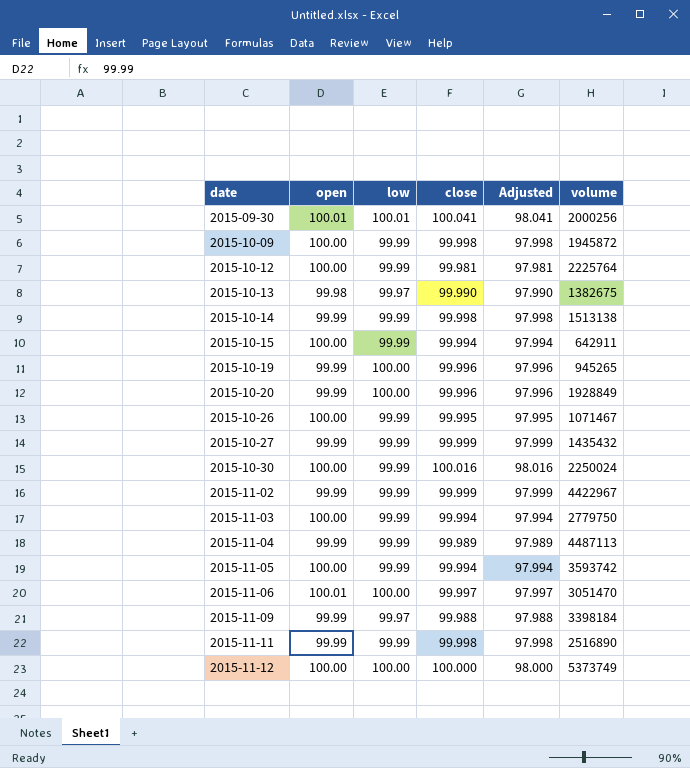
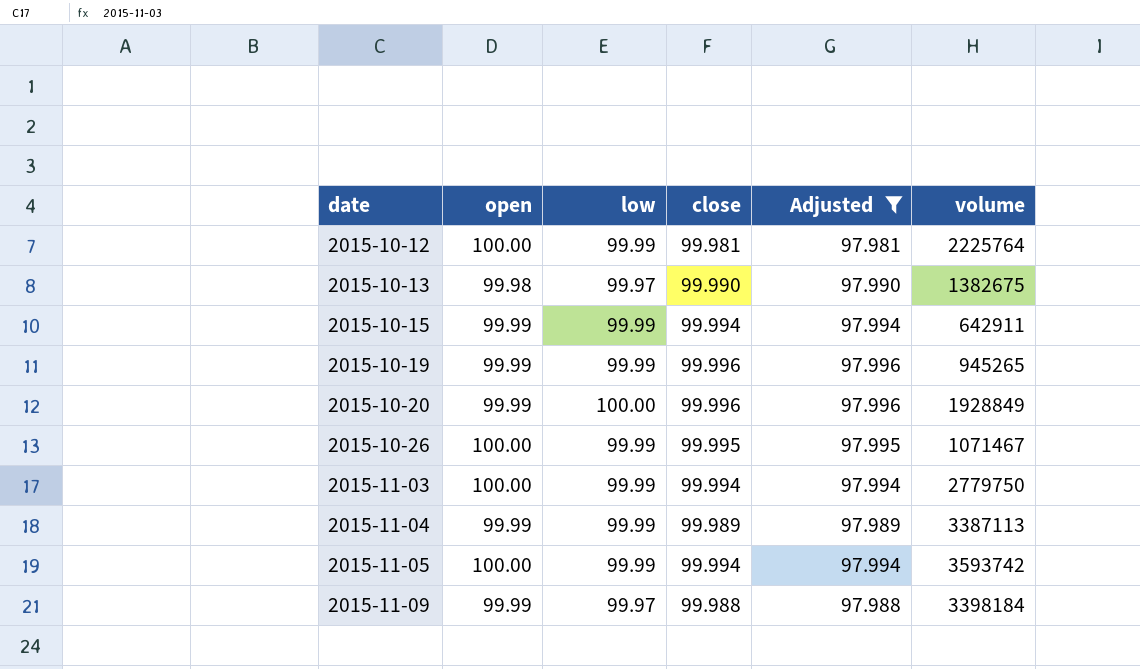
filter: none -> Adjusted <= 97.996
2015-10-15 | open: 100.00 -> 99.99
2015-10-19 | low: 100.00 -> 99.99
2015-11-04 | volume: 4487113 -> 3387113

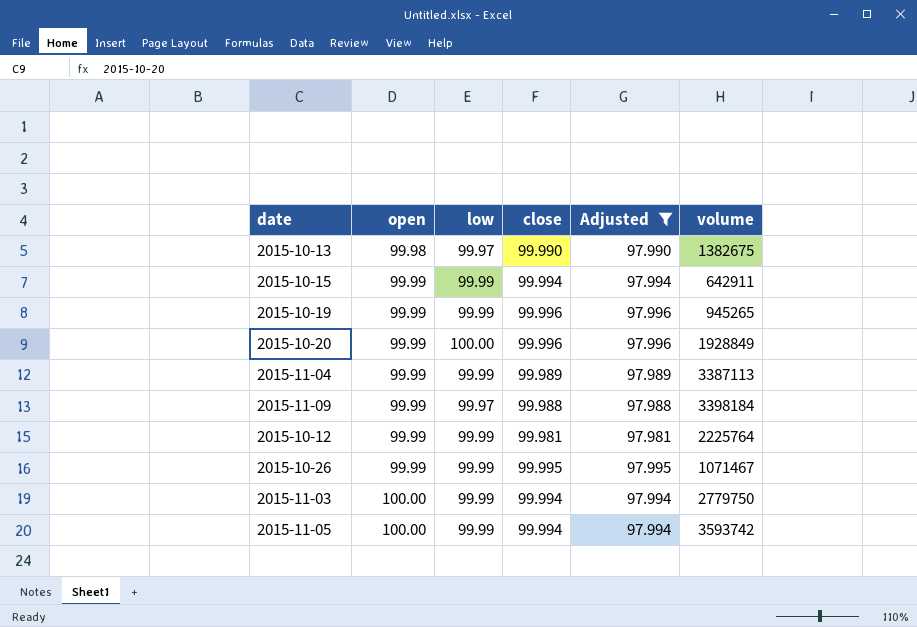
row order: date ascending -> open ascending
2015-10-12 | open: 100.00 -> 99.99
2015-10-26 | open: 100.00 -> 99.99

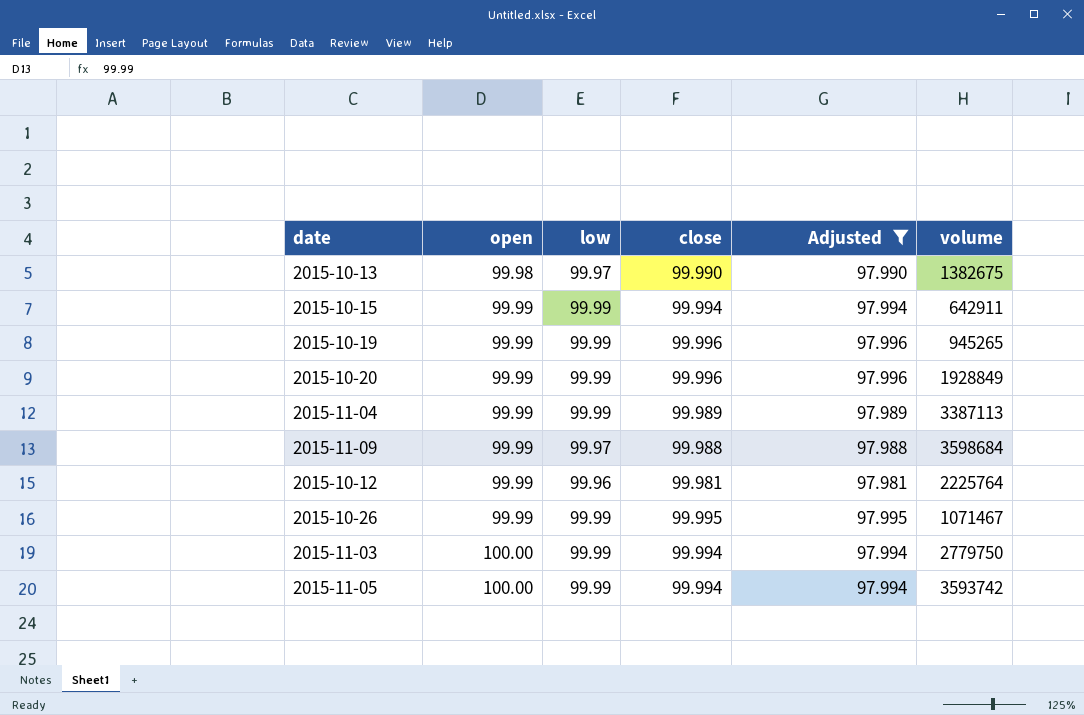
2015-10-20 | low: 100.00 -> 99.99
2015-11-09 | volume: 3398184 -> 3598684
2015-10-12 | low: 99.99 -> 99.96

